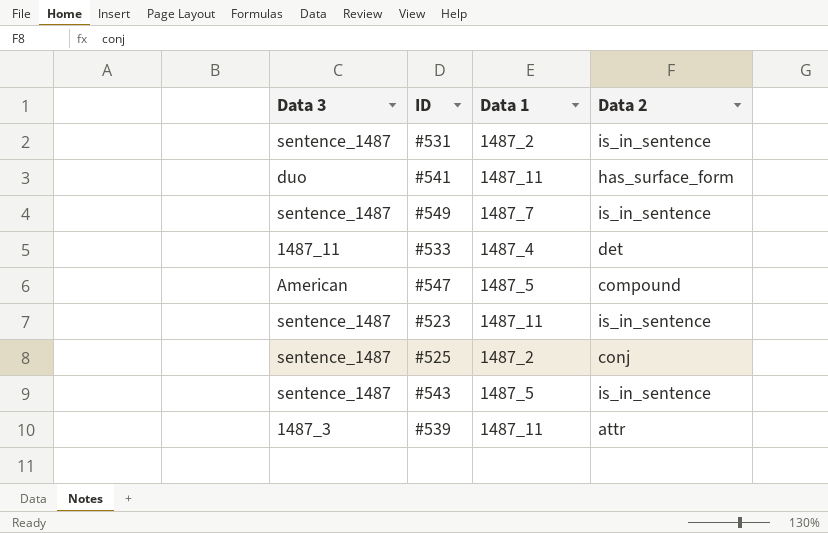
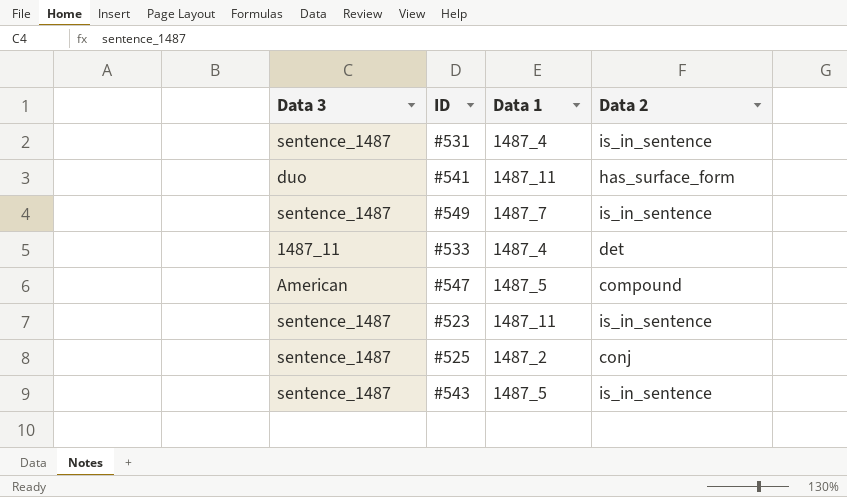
row #539: 1487_3 | 1487_11 | attr -> none
#531 | Data 1: 1487_2 -> 1487_4

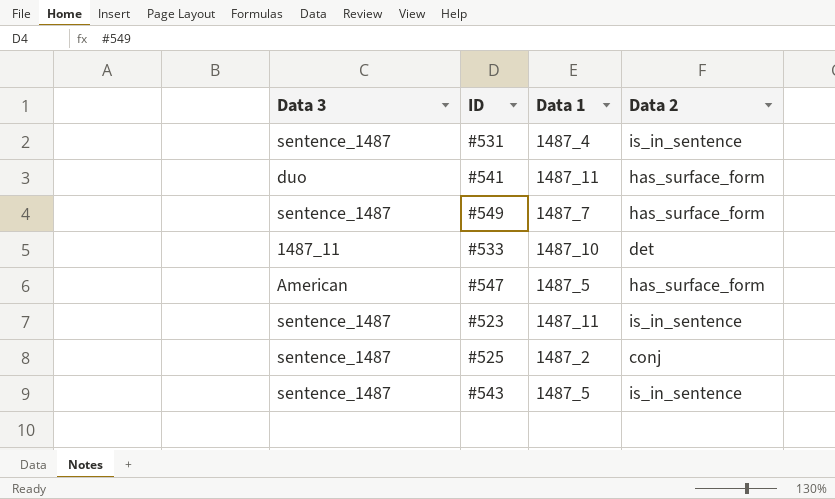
#549 | Data 2: is_in_sentence -> has_surface_form
#533 | Data 1: 1487_4 -> 1487_10
#547 | Data 2: compound -> has_surface_form

